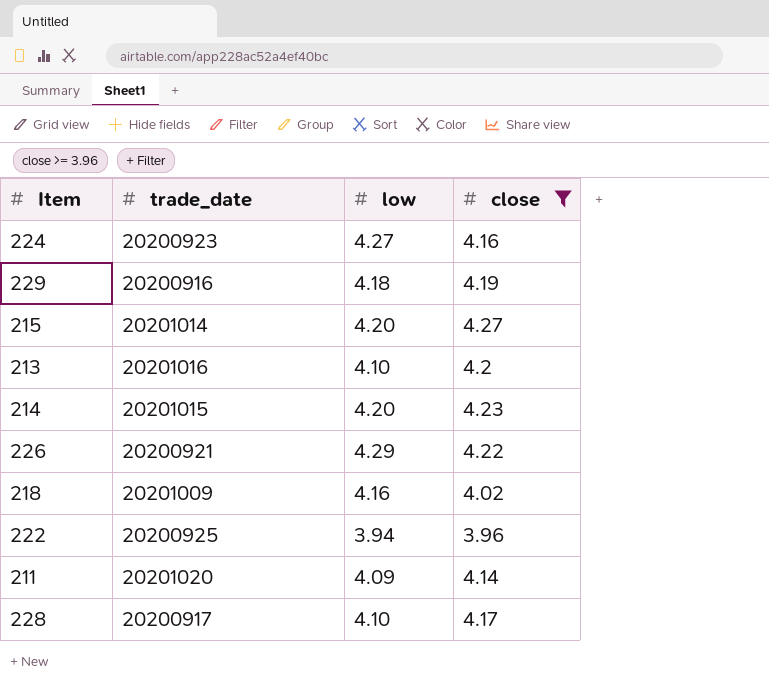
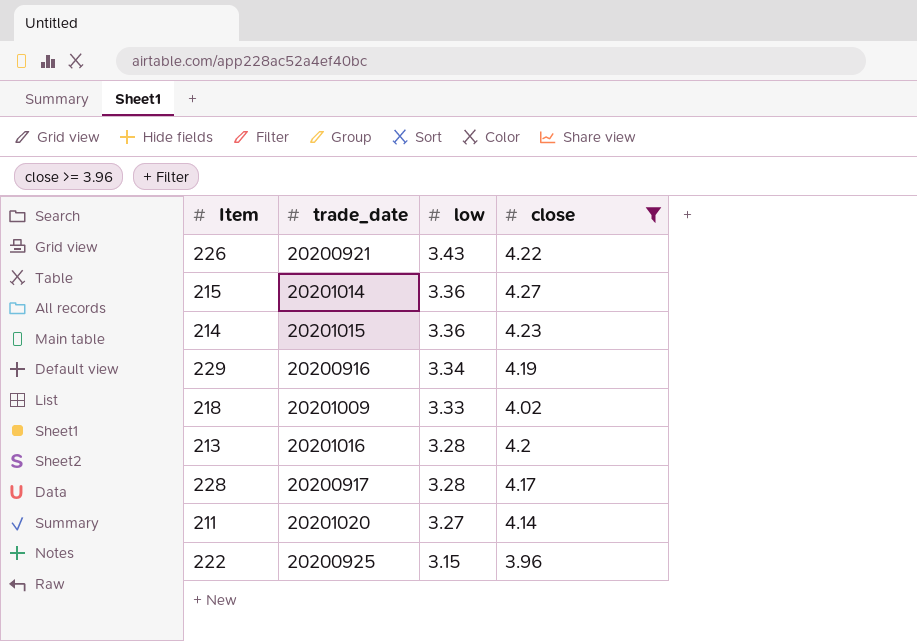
row order: none -> low descending
row 224: 20200923 | 4.27 | 4.16 -> none
226 | low: 4.29 -> 3.43
215 | low: 4.20 -> 3.36
214 | low: 4.20 -> 3.36
229 | low: 4.18 -> 3.34
218 | low: 4.16 -> 3.33
213 | low: 4.10 -> 3.28
228 | low: 4.10 -> 3.28
211 | low: 4.09 -> 3.27
222 | low: 3.94 -> 3.15

